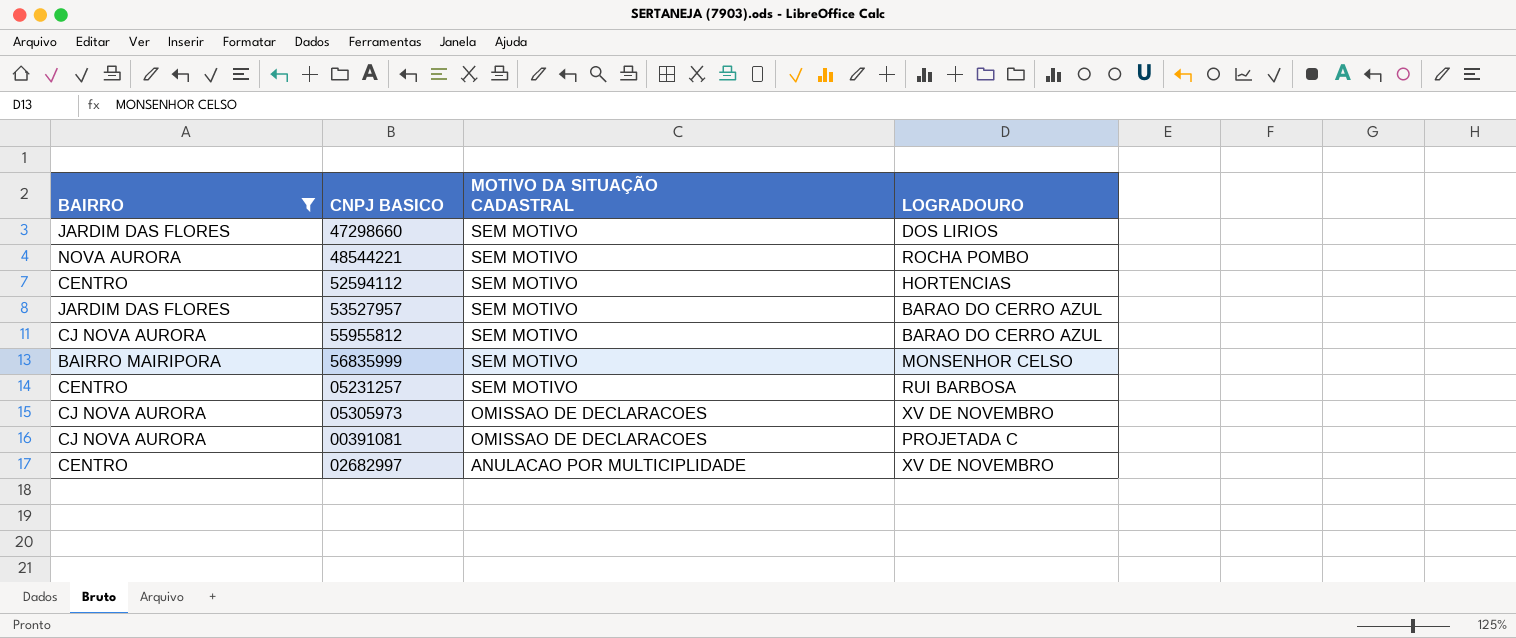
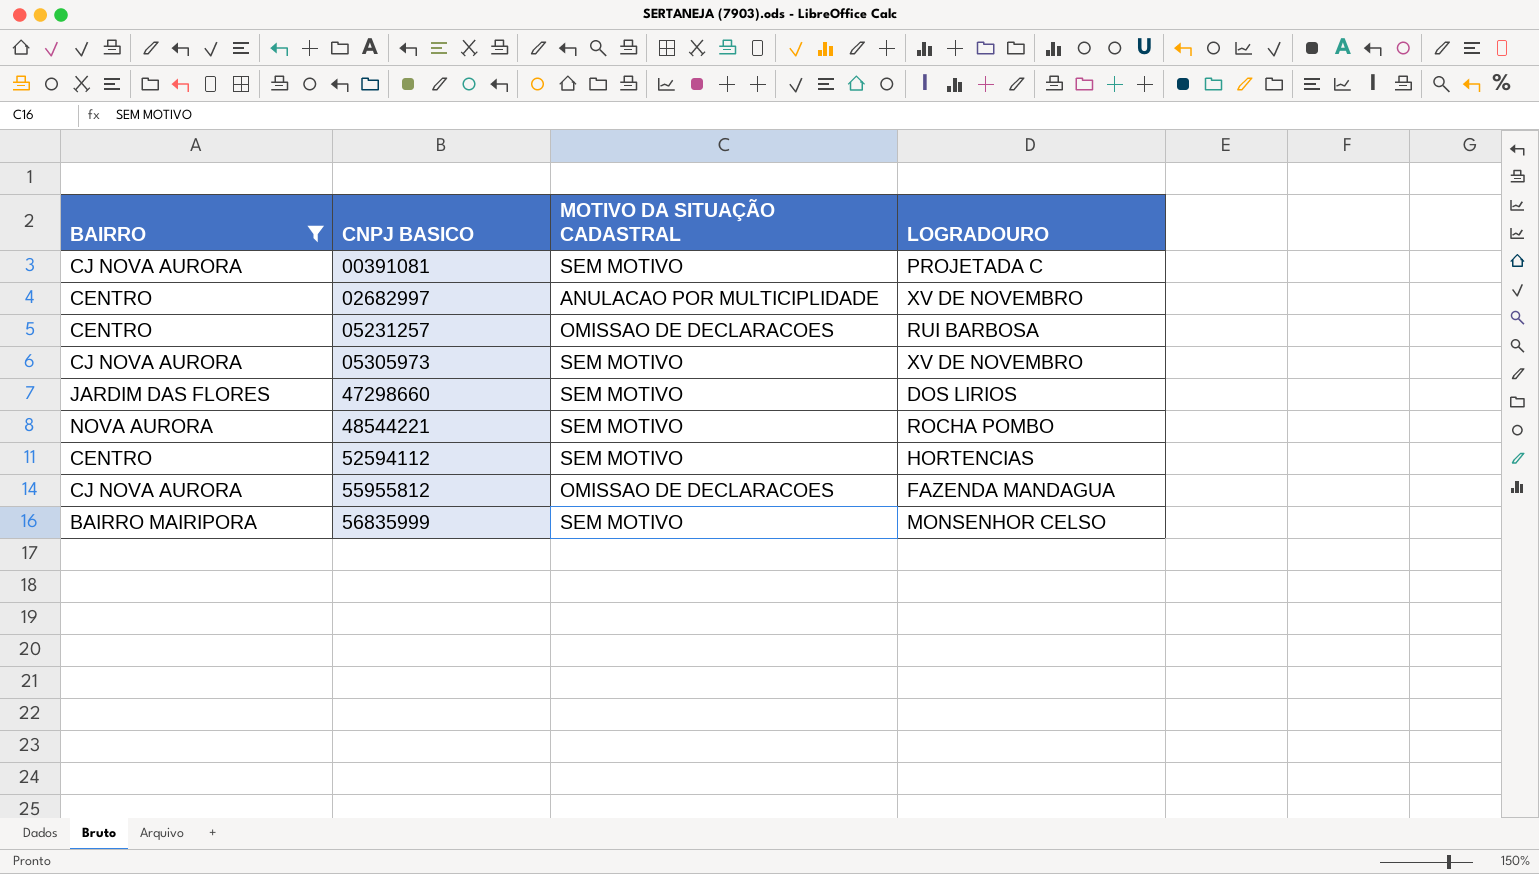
row order: MOTIVO DA SITUAÇÃO CADASTRAL descending -> CNPJ BASICO ascending
row 53527957: JARDIM DAS FLORES | SEM MOTIVO | BARAO DO CERRO AZUL -> none
00391081 | MOTIVO DA SITUAÇÃO CADASTRAL: OMISSAO DE DECLARACOES -> SEM MOTIVO
05231257 | MOTIVO DA SITUAÇÃO CADASTRAL: SEM MOTIVO -> OMISSAO DE DECLARACOES
05305973 | MOTIVO DA SITUAÇÃO CADASTRAL: OMISSAO DE DECLARACOES -> SEM MOTIVO
55955812 | MOTIVO DA SITUAÇÃO CADASTRAL: SEM MOTIVO -> OMISSAO DE DECLARACOES
55955812 | LOGRADOURO: BARAO DO CERRO AZUL -> FAZENDA MANDAGUA

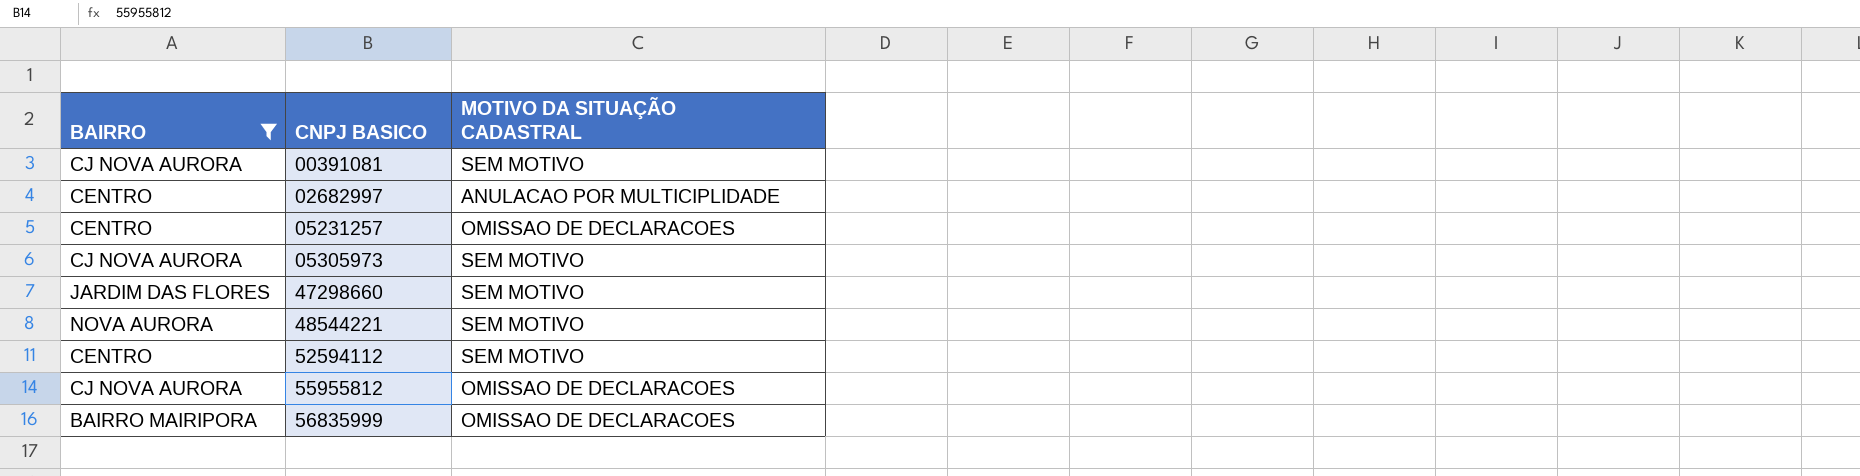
column LOGRADOURO | position: 4 -> none
56835999 | MOTIVO DA SITUAÇÃO CADASTRAL: SEM MOTIVO -> OMISSAO DE DECLARACOES

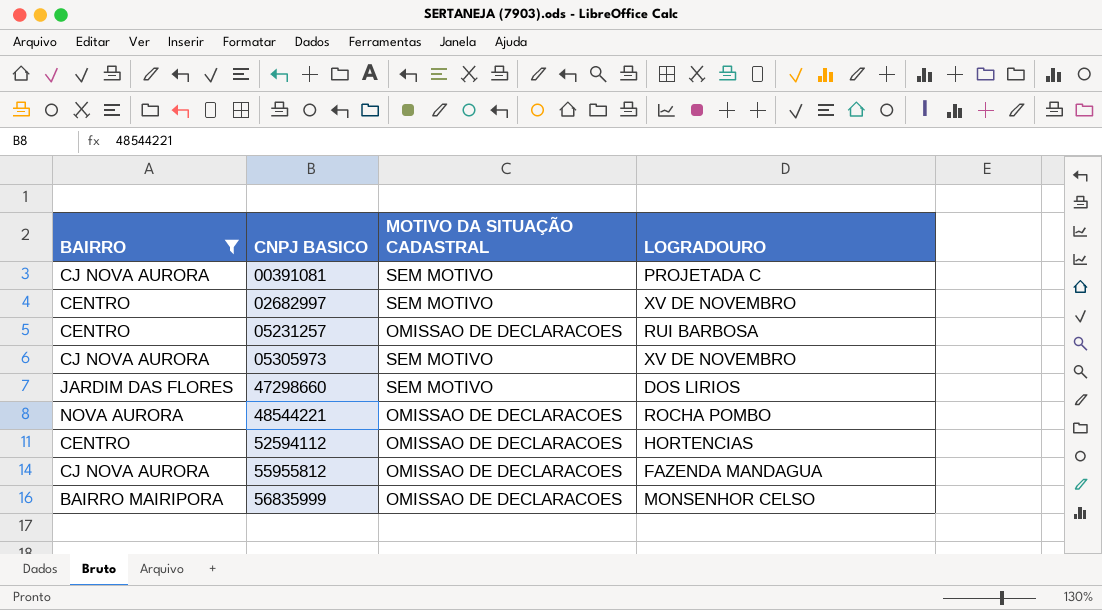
column LOGRADOURO | position: none -> 4
02682997 | MOTIVO DA SITUAÇÃO CADASTRAL: ANULACAO POR MULTICIPLIDADE -> SEM MOTIVO
48544221 | MOTIVO DA SITUAÇÃO CADASTRAL: SEM MOTIVO -> OMISSAO DE DECLARACOES
52594112 | MOTIVO DA SITUAÇÃO CADASTRAL: SEM MOTIVO -> OMISSAO DE DECLARACOES

